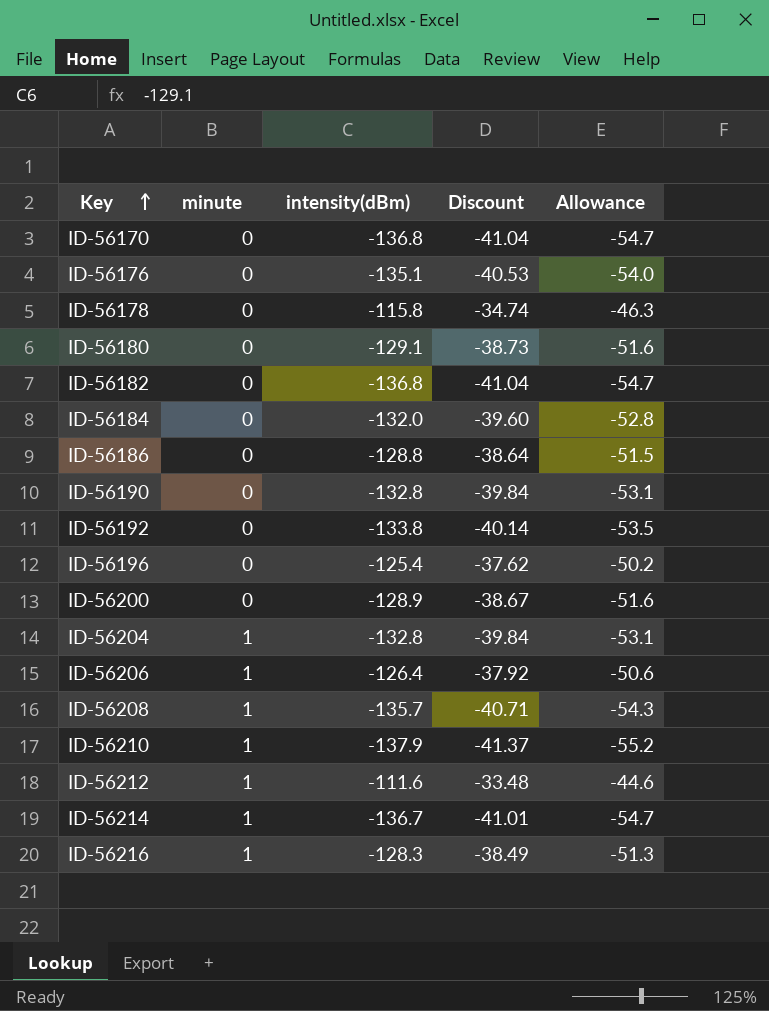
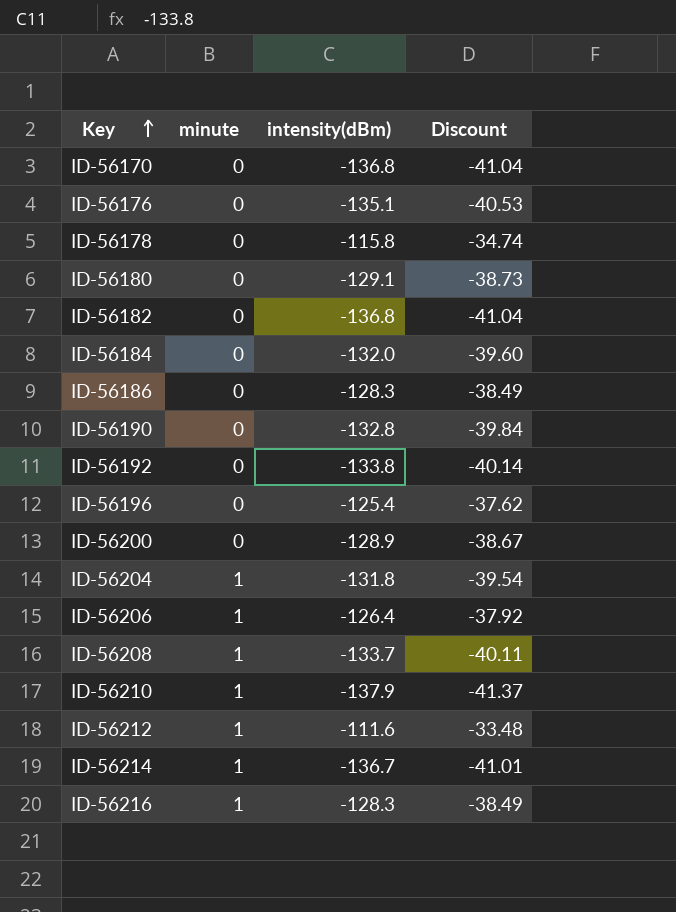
column Allowance | formula: [intensity(dBm)] * 0.4 -> none
ID-56186 | intensity(dBm): -128.8 -> -128.3
ID-56186 | Discount: -38.64 -> -38.49
ID-56204 | intensity(dBm): -132.8 -> -131.8
ID-56204 | Discount: -39.84 -> -39.54
ID-56208 | intensity(dBm): -135.7 -> -133.7
ID-56208 | Discount: -40.71 -> -40.11

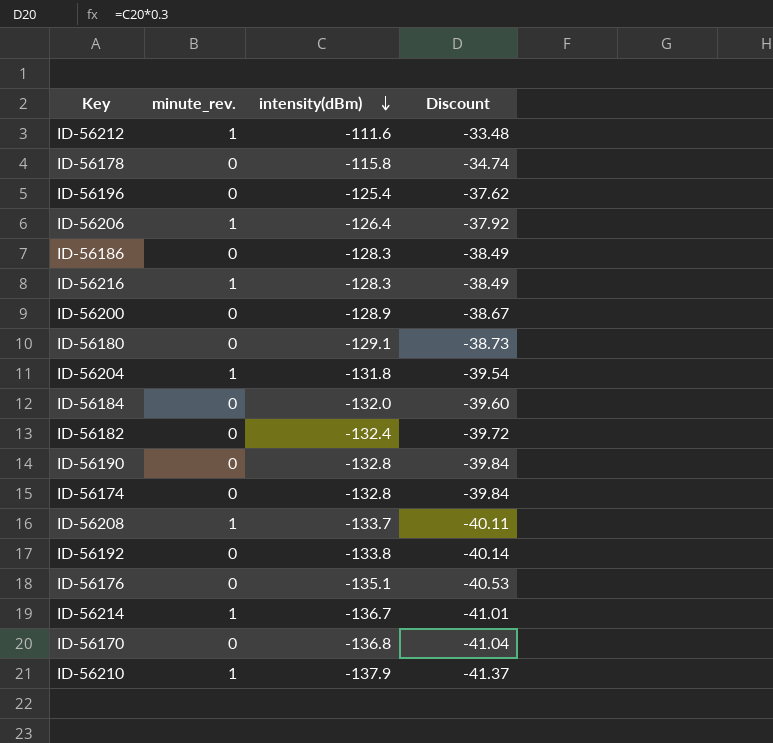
row order: Key ascending -> intensity(dBm) descending
column name: minute -> minute_rev.
ID-56182 | intensity(dBm): -136.8 -> -132.4
ID-56182 | Discount: -41.04 -> -39.72
row ID-56174: none -> 0 | -132.8 | -39.84

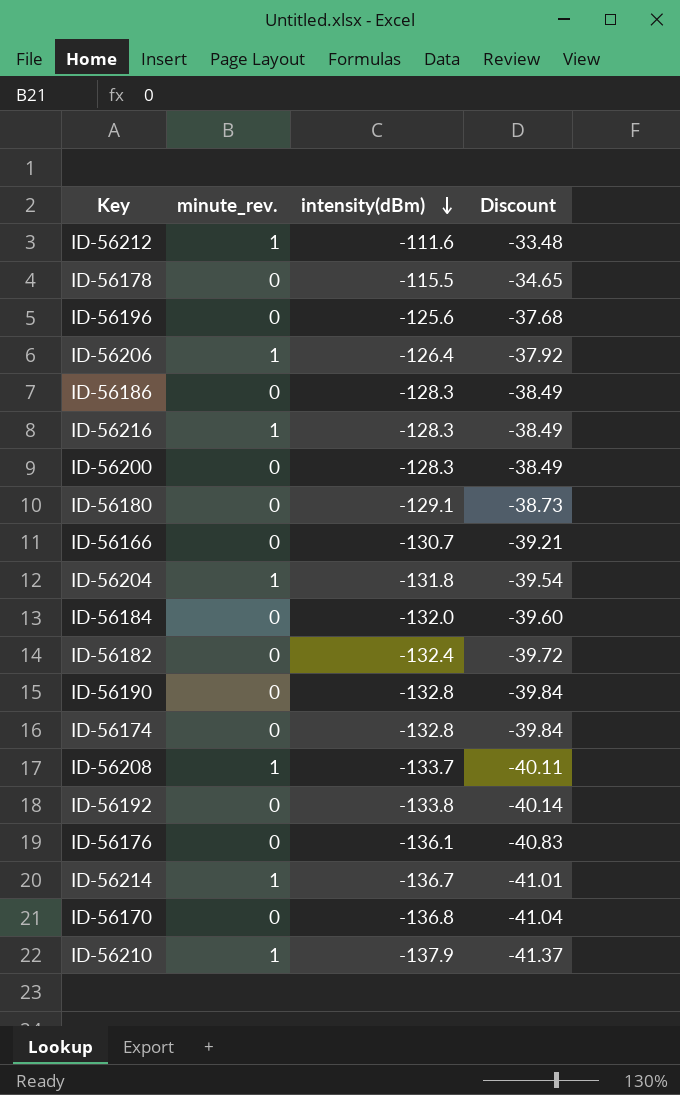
ID-56178 | intensity(dBm): -115.8 -> -115.5
ID-56178 | Discount: -34.74 -> -34.65
ID-56196 | intensity(dBm): -125.4 -> -125.6
ID-56196 | Discount: -37.62 -> -37.68
ID-56200 | intensity(dBm): -128.9 -> -128.3
ID-56200 | Discount: -38.67 -> -38.49
row ID-56166: none -> 0 | -130.7 | -39.21
ID-56176 | intensity(dBm): -135.1 -> -136.1
ID-56176 | Discount: -40.53 -> -40.83

